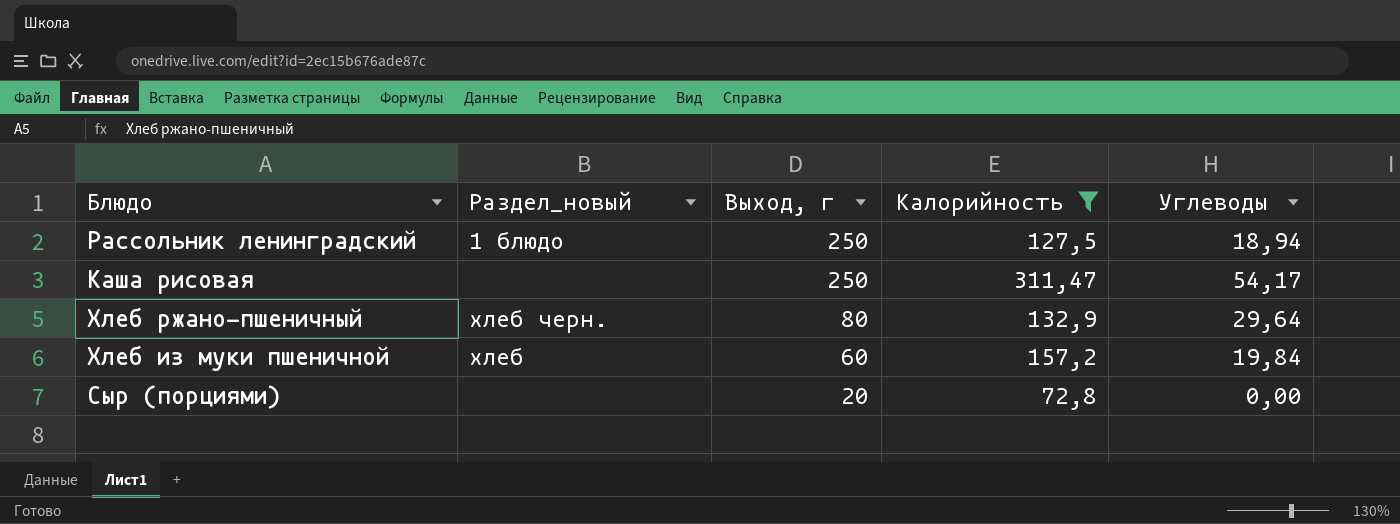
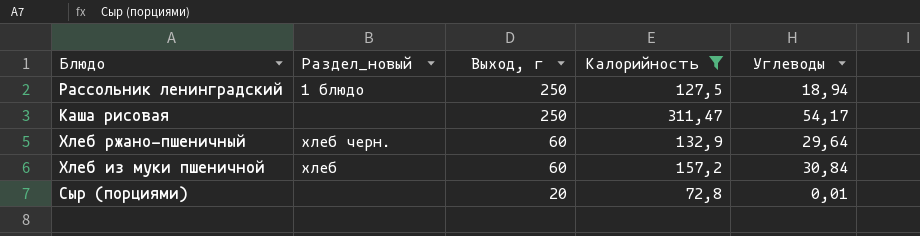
Хлеб ржано-пшеничный | Выход, г: 80 -> 60
Хлеб из муки пшеничной | Углеводы: 19,84 -> 30,84
Сыр (порциями) | Углеводы: 0,00 -> 0,01

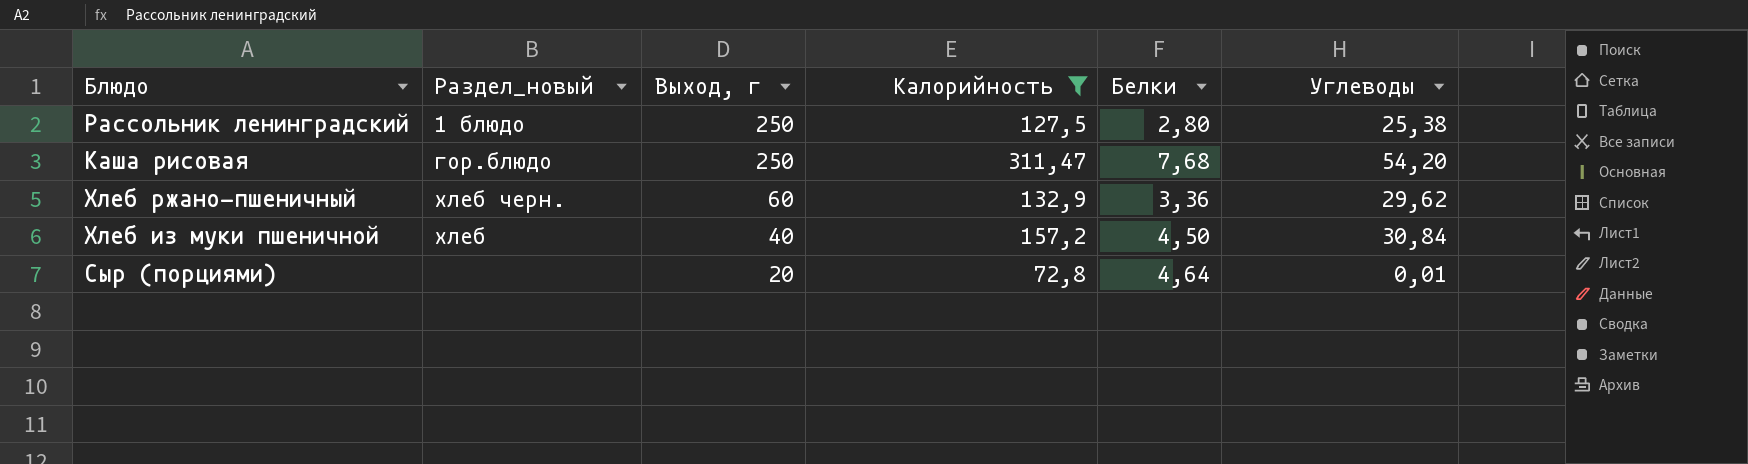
column Белки | position: none -> 5
Рассольник ленинградский | Углеводы: 18,94 -> 25,38
Каша рисовая | Раздел_новый: none -> гор.блюдо
Каша рисовая | Углеводы: 54,17 -> 54,20
Хлеб ржано-пшеничный | Углеводы: 29,64 -> 29,62
Хлеб из муки пшеничной | Выход, г: 60 -> 40

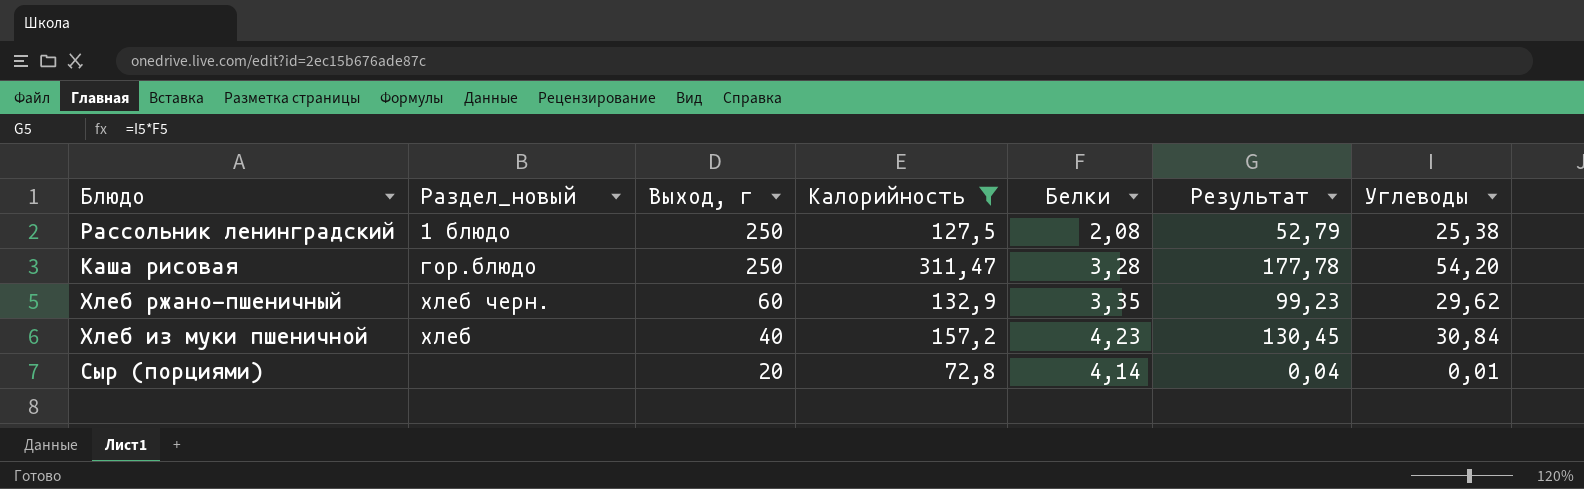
column Результат | formula: none -> [Белки] * [Углеводы]
Рассольник ленинградский | Белки: 2,80 -> 2,08
Каша рисовая | Белки: 7,68 -> 3,28
Хлеб ржано-пшеничный | Белки: 3,36 -> 3,35
Хлеб из муки пшеничной | Белки: 4,50 -> 4,23
Сыр (порциями) | Белки: 4,64 -> 4,14

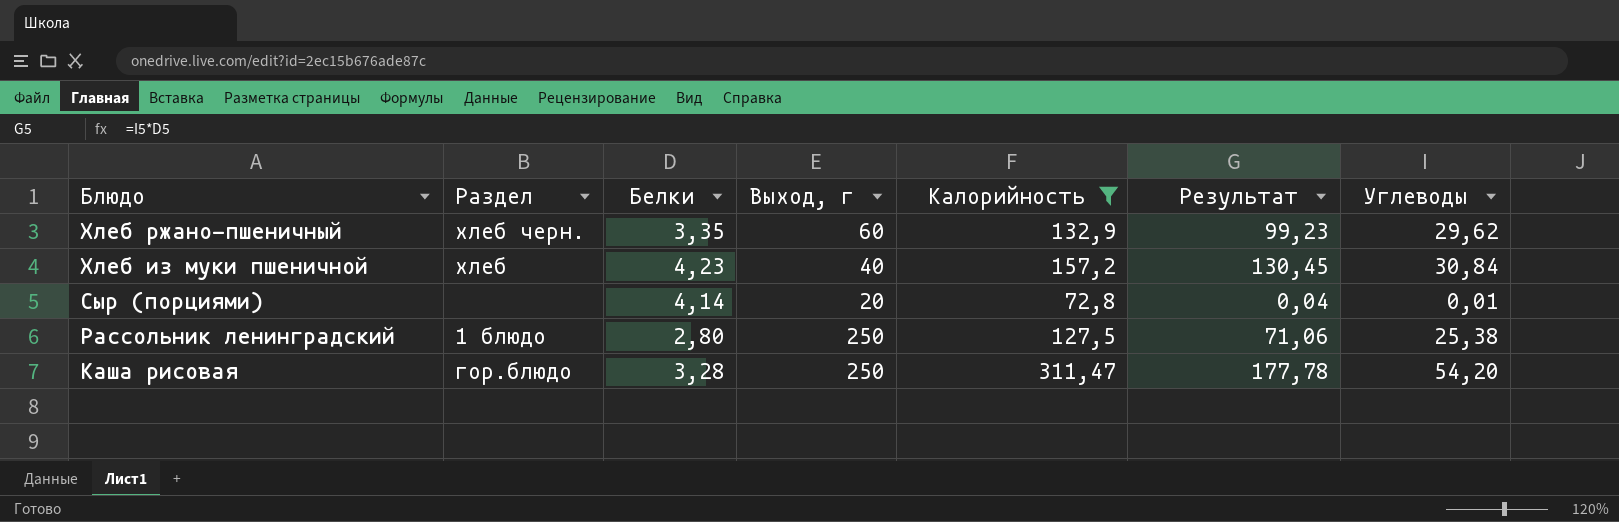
row order: Выход, г descending -> Блюдо descending
column name: Раздел_новый -> Раздел
column Белки | position: 5 -> 3
Рассольник ленинградский | Белки: 2,08 -> 2,80
Рассольник ленинградский | Результат: 52,79 -> 71,06

